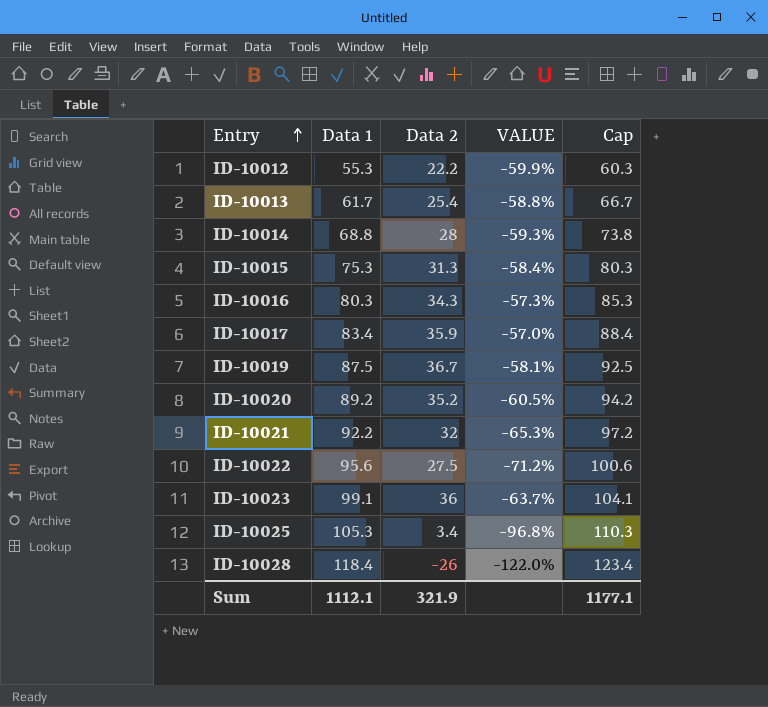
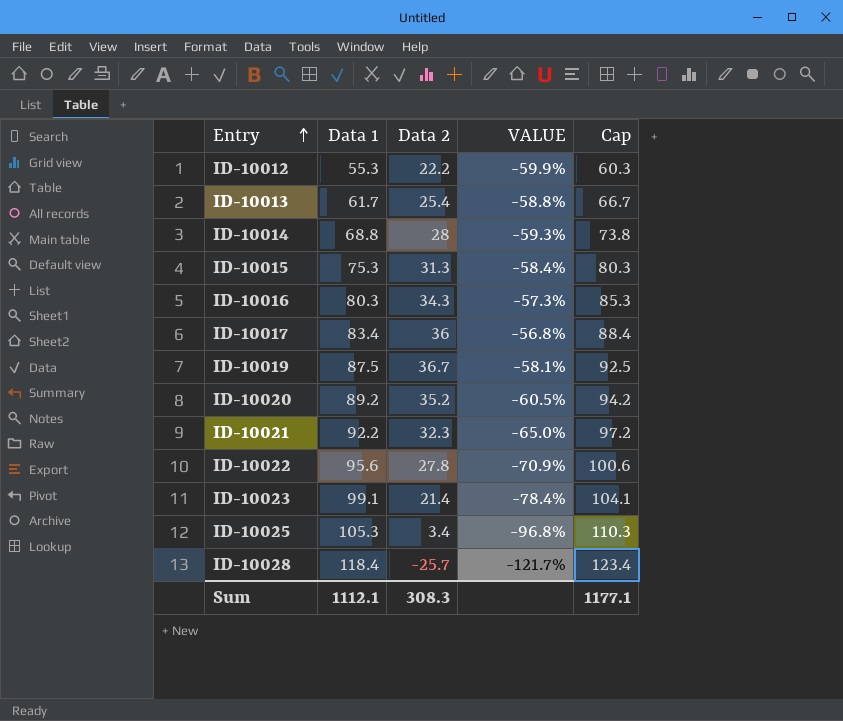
ID-10017 | Data 2: 35.9 -> 36
ID-10017 | VALUE: -57.0% -> -56.8%
ID-10021 | Data 2: 32 -> 32.3
ID-10021 | VALUE: -65.3% -> -65.0%
ID-10022 | Data 2: 27.5 -> 27.8
ID-10022 | VALUE: -71.2% -> -70.9%
ID-10023 | Data 2: 36 -> 21.4
ID-10023 | VALUE: -63.7% -> -78.4%
ID-10028 | Data 2: -26 -> -25.7
ID-10028 | VALUE: -122.0% -> -121.7%
Sum | Data 2: 321.9 -> 308.3

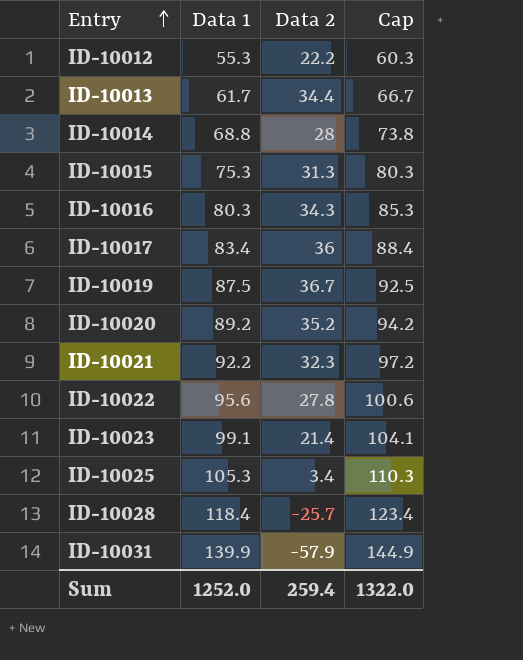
column VALUE | formula: ([Data 2] - [Data 1]) / [Data 1] -> none
ID-10013 | Data 2: 25.4 -> 34.4
row ID-10031: none -> 139.9 | -57.9 | 144.9
Sum | Data 1: 1112.1 -> 1252.0
Sum | Data 2: 308.3 -> 259.4
Sum | Cap: 1177.1 -> 1322.0

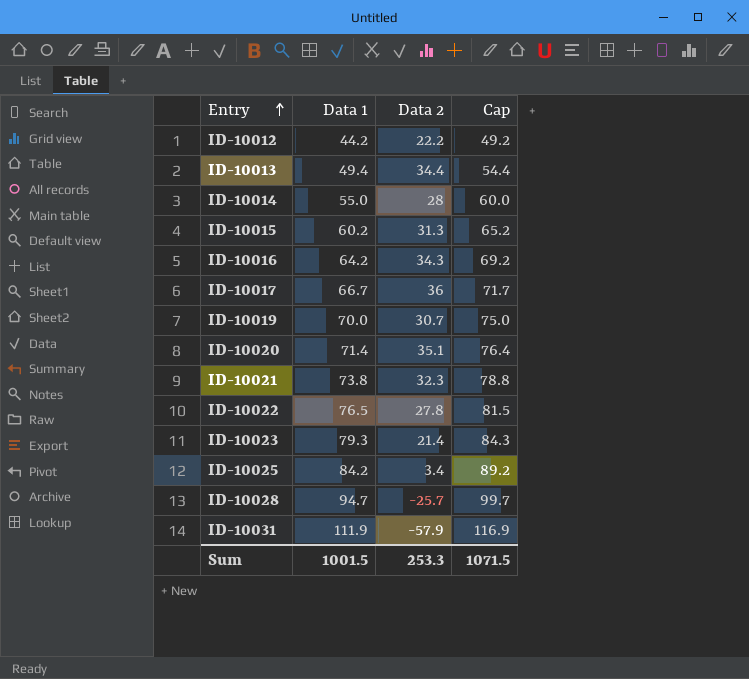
ID-10012 | Data 1: 55.3 -> 44.2
ID-10012 | Cap: 60.3 -> 49.2
ID-10013 | Data 1: 61.7 -> 49.4
ID-10013 | Cap: 66.7 -> 54.4
ID-10014 | Data 1: 68.8 -> 55.0
ID-10014 | Cap: 73.8 -> 60.0
ID-10015 | Data 1: 75.3 -> 60.2
ID-10015 | Cap: 80.3 -> 65.2
ID-10016 | Data 1: 80.3 -> 64.2
ID-10016 | Cap: 85.3 -> 69.2
ID-10017 | Data 1: 83.4 -> 66.7
ID-10017 | Cap: 88.4 -> 71.7
ID-10019 | Data 1: 87.5 -> 70.0
ID-10019 | Data 2: 36.7 -> 30.7
ID-10019 | Cap: 92.5 -> 75.0
ID-10020 | Data 1: 89.2 -> 71.4
ID-10020 | Data 2: 35.2 -> 35.1
ID-10020 | Cap: 94.2 -> 76.4
ID-10021 | Data 1: 92.2 -> 73.8
ID-10021 | Cap: 97.2 -> 78.8
ID-10022 | Data 1: 95.6 -> 76.5
ID-10022 | Cap: 100.6 -> 81.5
ID-10023 | Data 1: 99.1 -> 79.3
ID-10023 | Cap: 104.1 -> 84.3
ID-10025 | Data 1: 105.3 -> 84.2
ID-10025 | Cap: 110.3 -> 89.2
ID-10028 | Data 1: 118.4 -> 94.7
ID-10028 | Cap: 123.4 -> 99.7
ID-10031 | Data 1: 139.9 -> 111.9
ID-10031 | Cap: 144.9 -> 116.9
Sum | Data 1: 1252.0 -> 1001.5
Sum | Data 2: 259.4 -> 253.3
Sum | Cap: 1322.0 -> 1071.5

